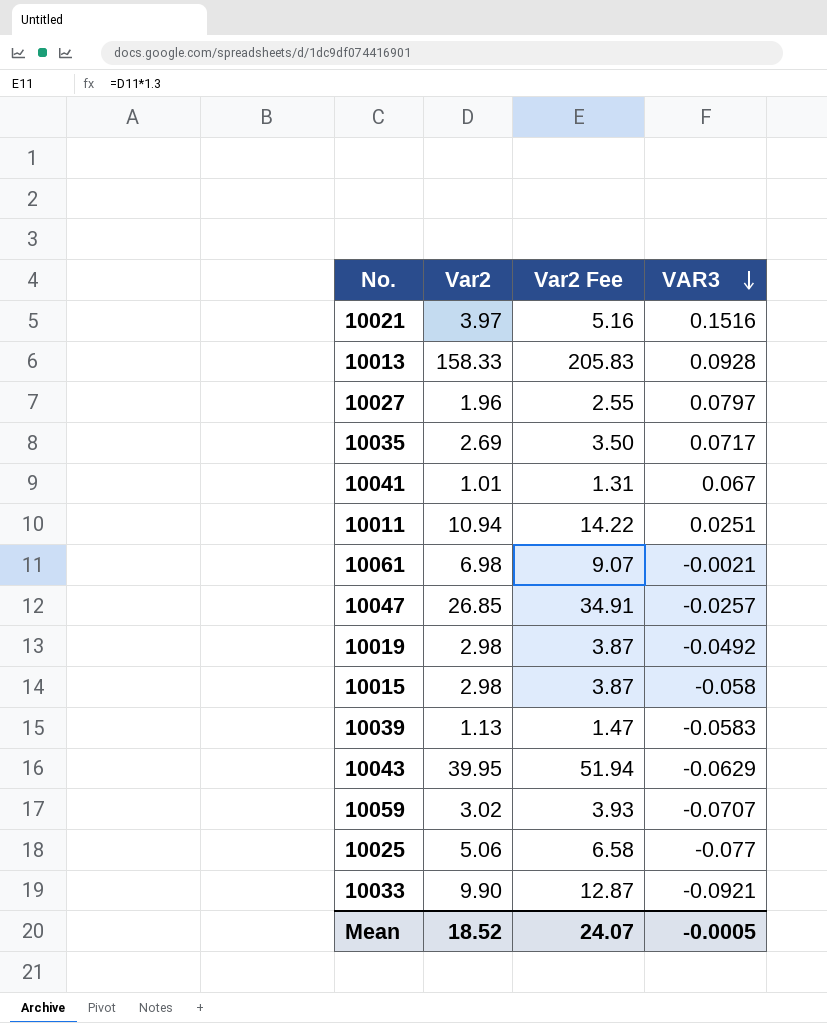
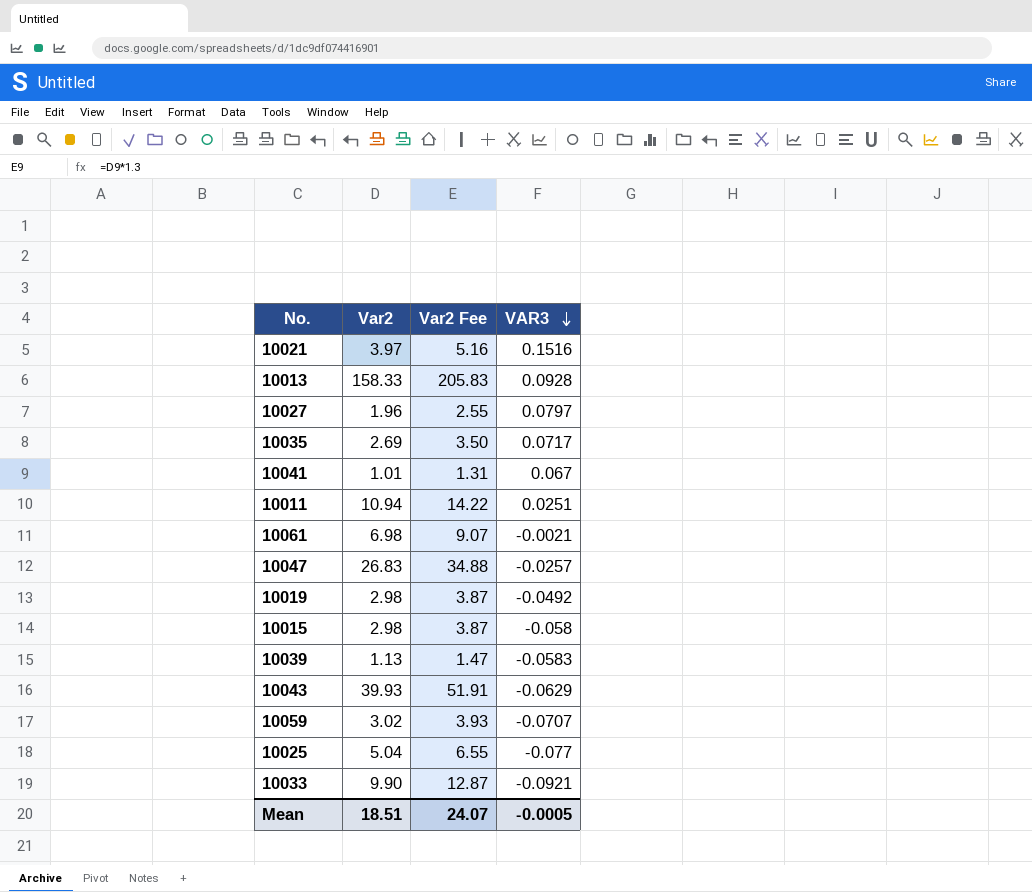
10047 | Var2: 26.85 -> 26.83
10047 | Var2 Fee: 34.91 -> 34.88
10043 | Var2: 39.95 -> 39.93
10043 | Var2 Fee: 51.94 -> 51.91
10025 | Var2: 5.06 -> 5.04
10025 | Var2 Fee: 6.58 -> 6.55
Mean | Var2: 18.52 -> 18.51

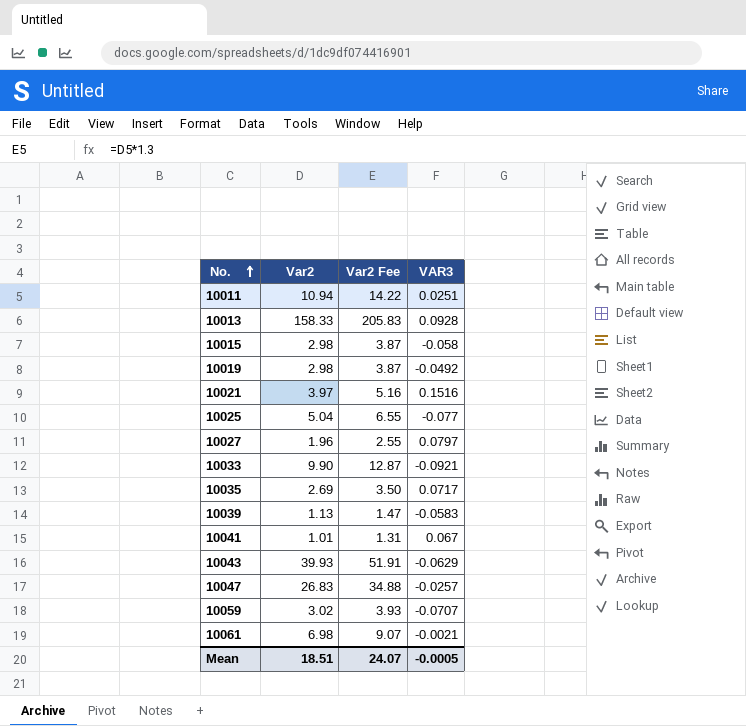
row order: VAR3 descending -> No. ascending

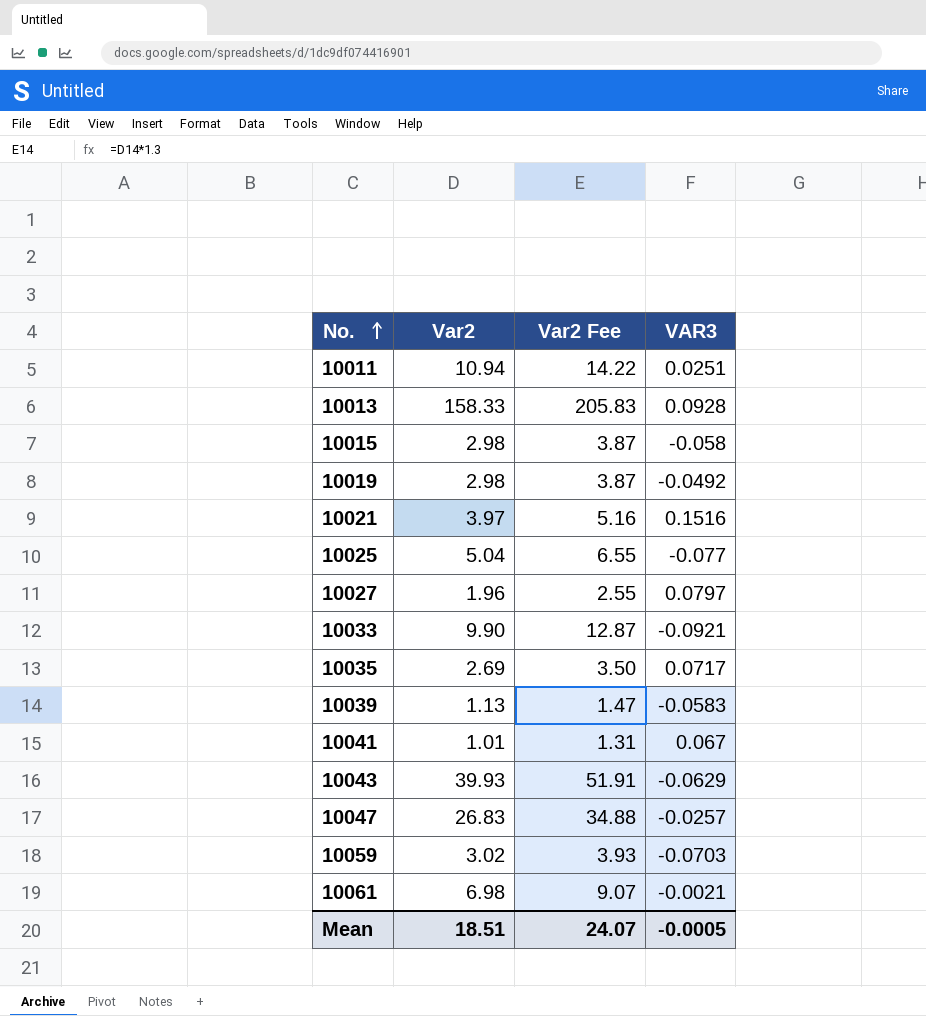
10059 | VAR3: -0.0707 -> -0.0703

